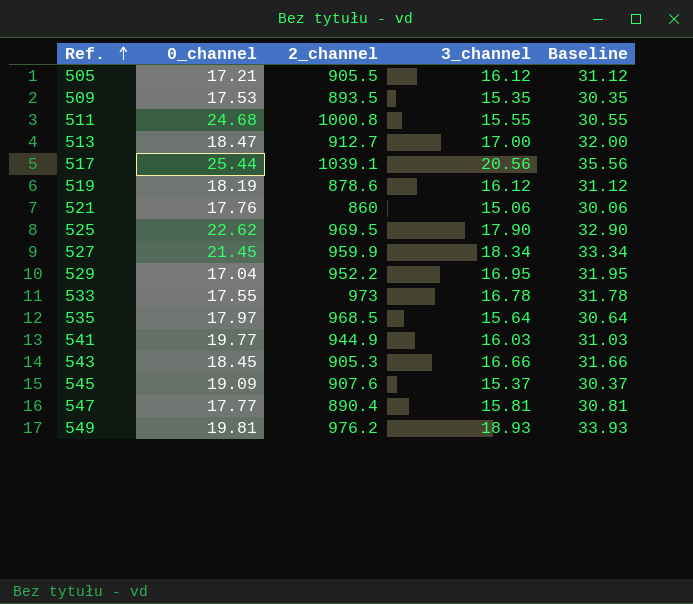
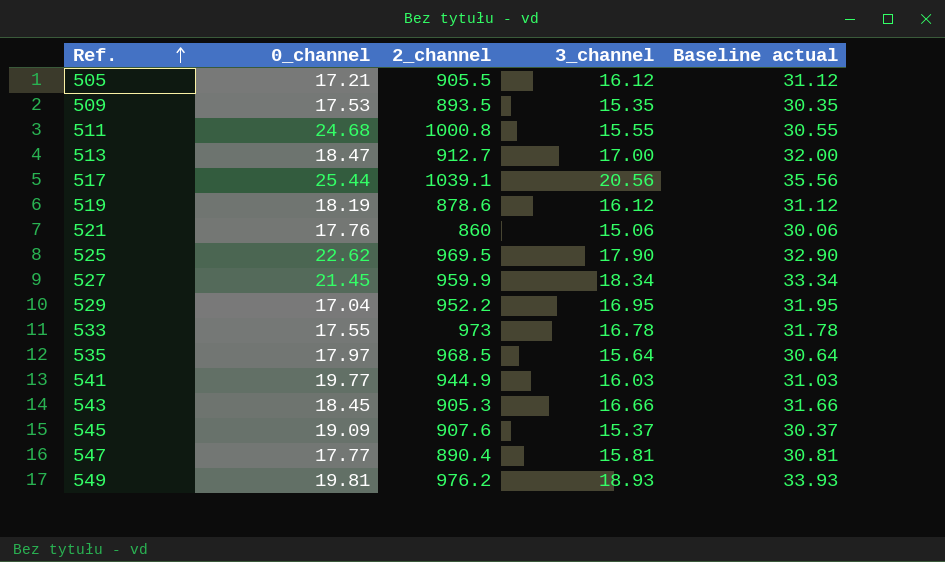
column name: Baseline -> Baseline actual

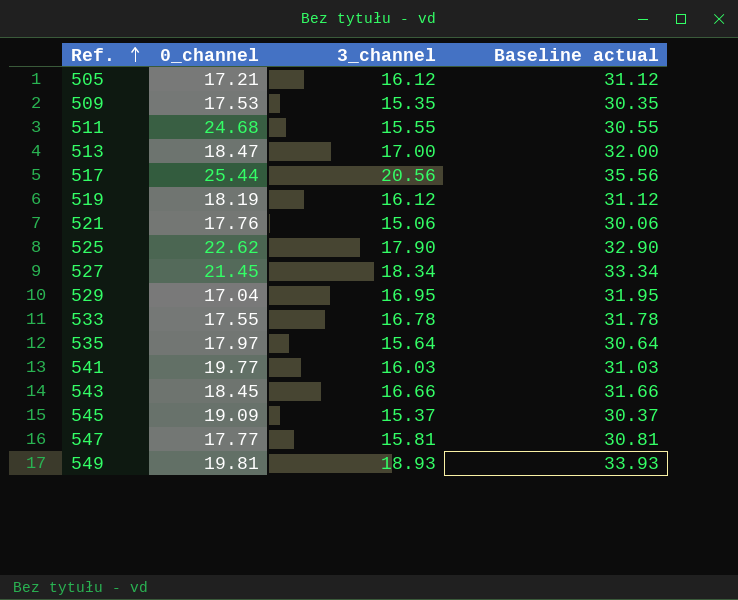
column 2_channel | position: 3 -> none

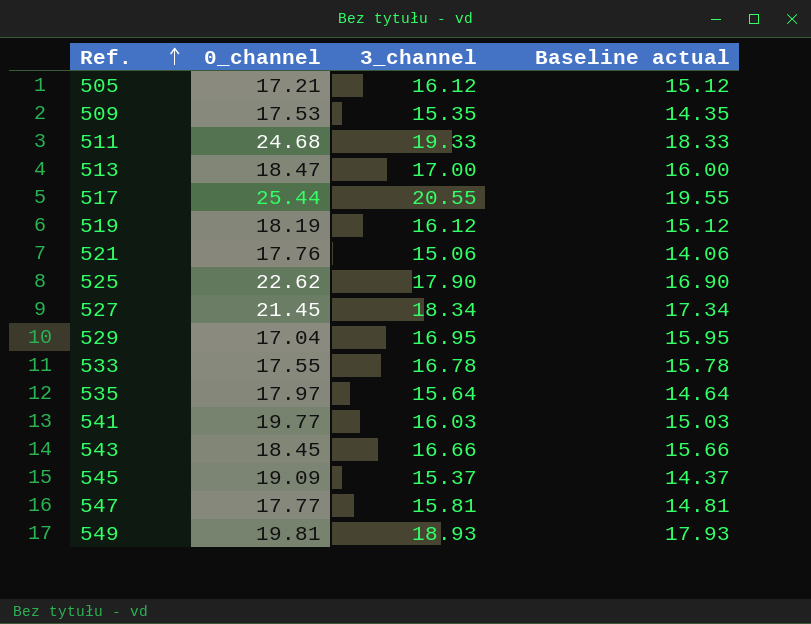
column Baseline actual | formula: [3_channel] + 15 -> [3_channel] - 1
511 | 3_channel: 15.55 -> 19.33
517 | 3_channel: 20.56 -> 20.55

